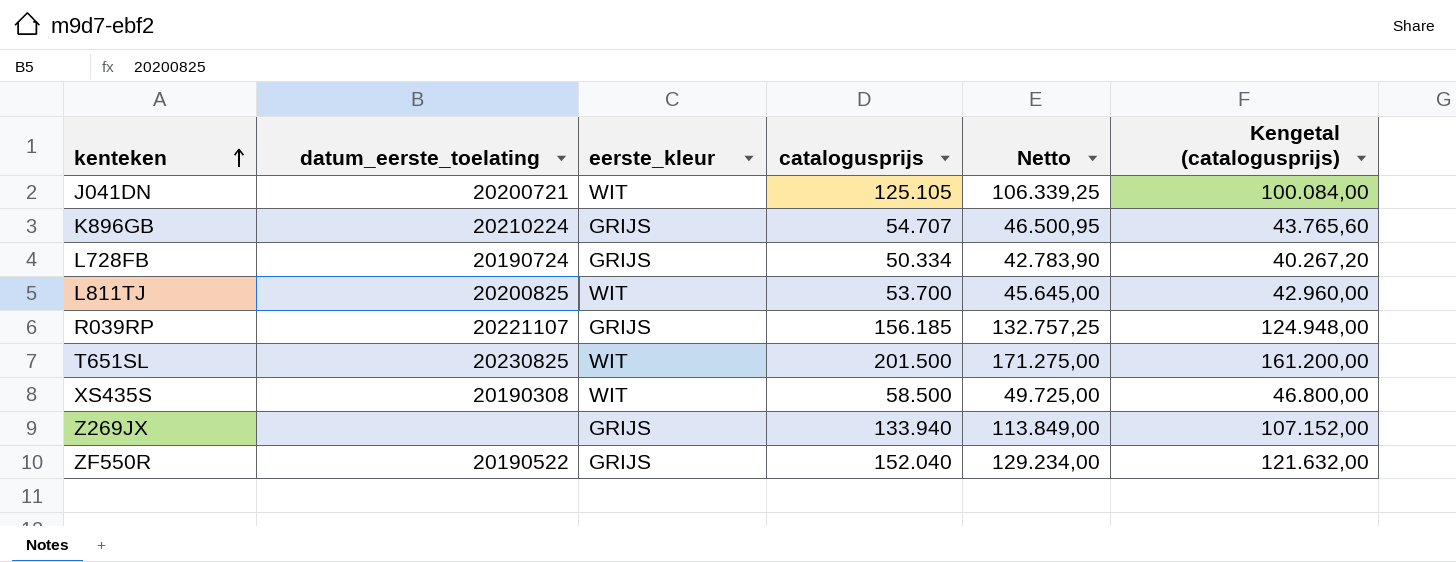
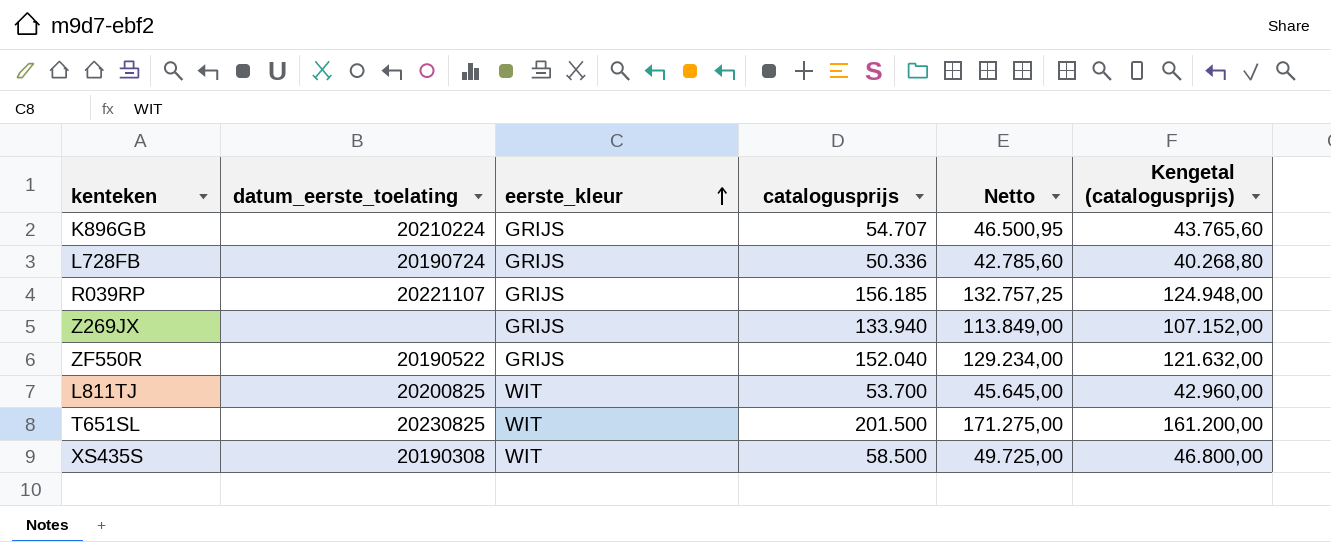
row order: kenteken ascending -> eerste_kleur ascending
row J041DN: 20200721 | WIT | 125.105 | 106.339,25 | 100.084,00 -> none
L728FB | catalogusprijs: 50.334 -> 50.336
L728FB | Netto: 42.783,90 -> 42.785,60
L728FB | Kengetal (catalogusprijs): 40.267,20 -> 40.268,80

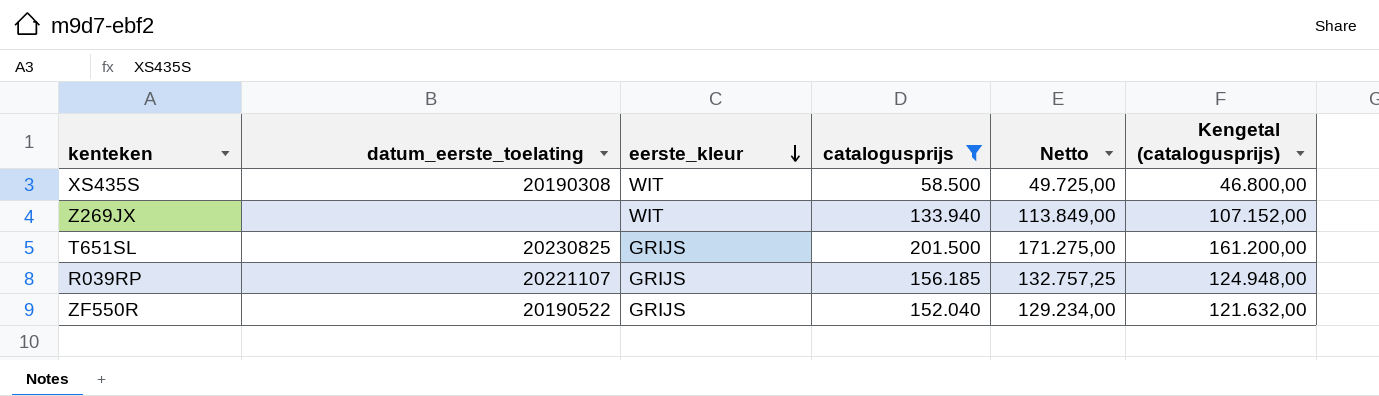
filter: none -> catalogusprijs >= 58.500
row order: eerste_kleur ascending -> eerste_kleur descending
Z269JX | eerste_kleur: GRIJS -> WIT
T651SL | eerste_kleur: WIT -> GRIJS

